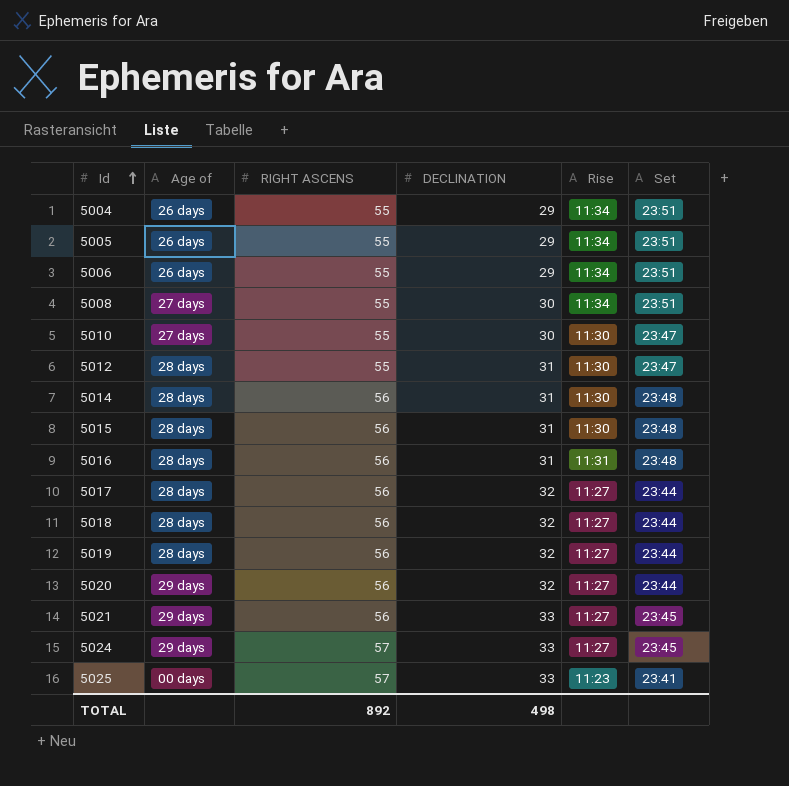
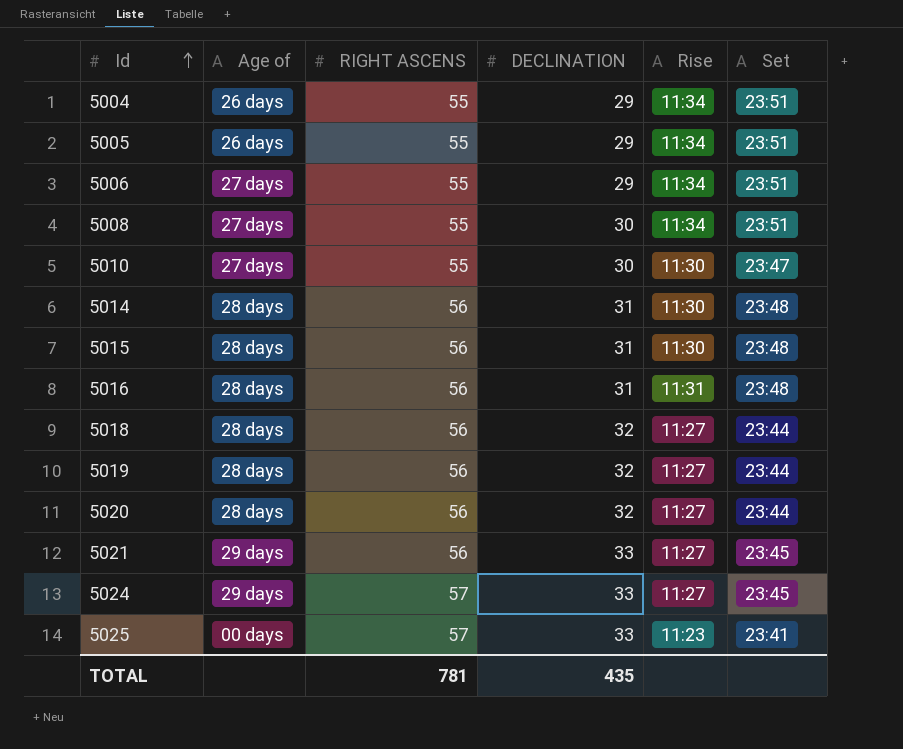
row 5012: 28 days | 55 | 31 | 11:30 | 23:47 -> none
row 5017: 28 days | 56 | 32 | 11:27 | 23:44 -> none
5006 | Age of: 26 days -> 27 days
5020 | Age of: 29 days -> 28 days
TOTAL | RIGHT ASCENS: 892 -> 781
TOTAL | DECLINATION: 498 -> 435

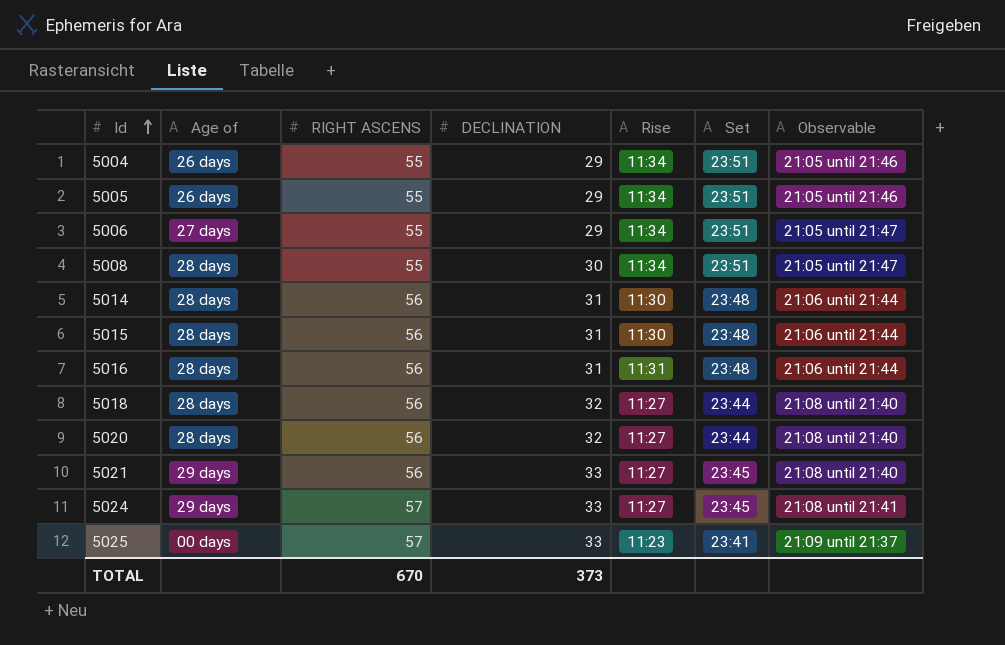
column Observable | position: none -> 7
row 5010: 27 days | 55 | 30 | 11:30 | 23:47 -> none
row 5019: 28 days | 56 | 32 | 11:27 | 23:44 -> none
5008 | Age of: 27 days -> 28 days
TOTAL | RIGHT ASCENS: 781 -> 670
TOTAL | DECLINATION: 435 -> 373

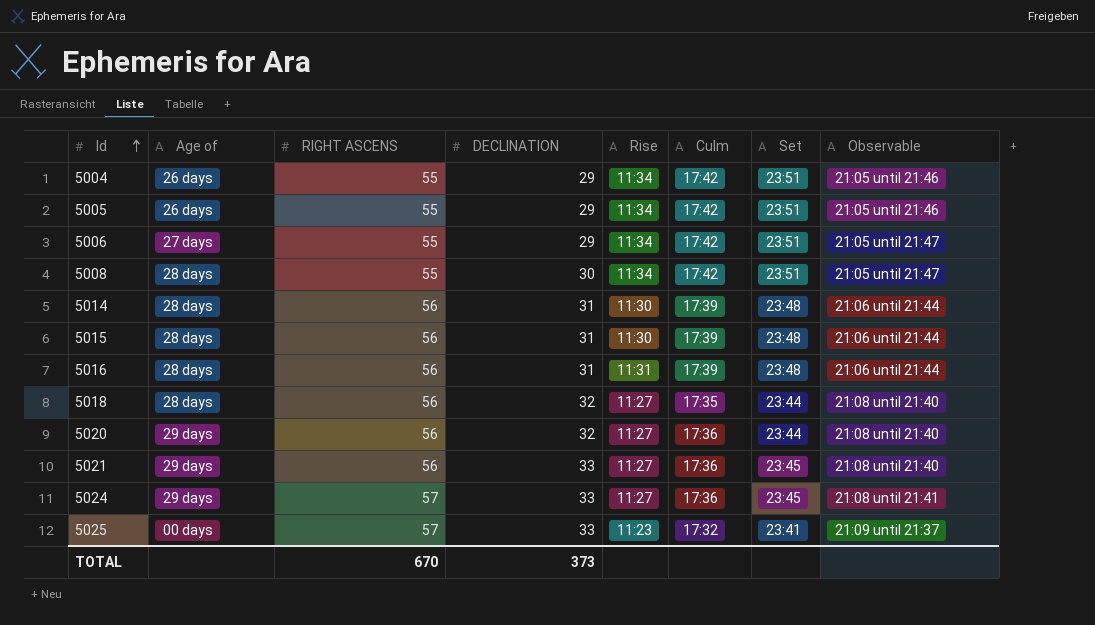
column Culm | position: none -> 6
5020 | Age of: 28 days -> 29 days

